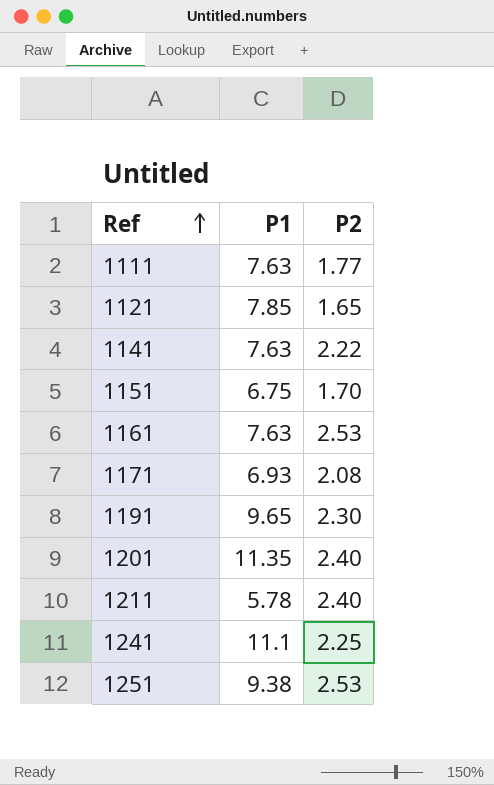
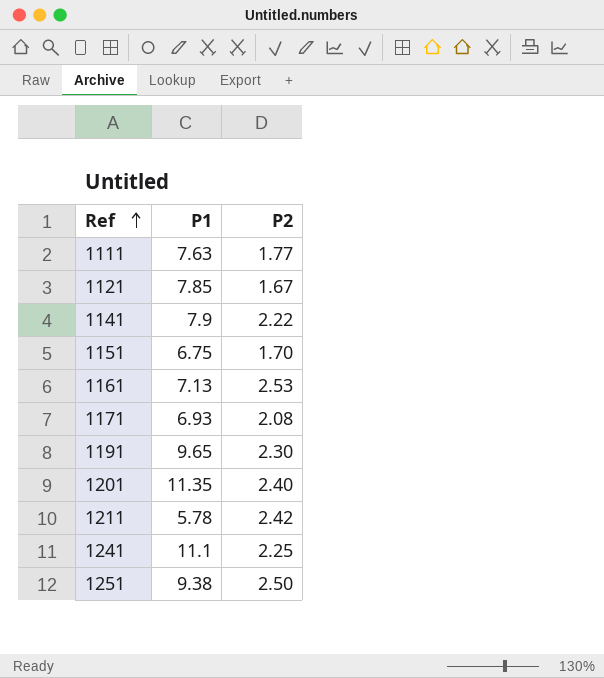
1121 | P2: 1.65 -> 1.67
1141 | P1: 7.63 -> 7.9
1161 | P1: 7.63 -> 7.13
1211 | P2: 2.40 -> 2.42
1251 | P2: 2.53 -> 2.50

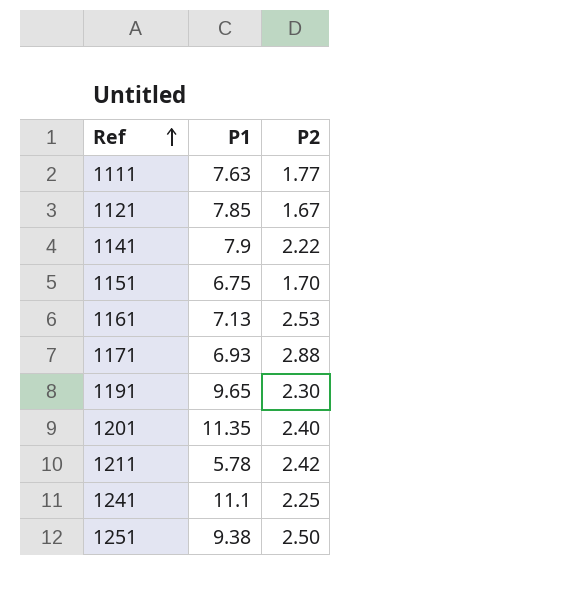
1171 | P2: 2.08 -> 2.88

